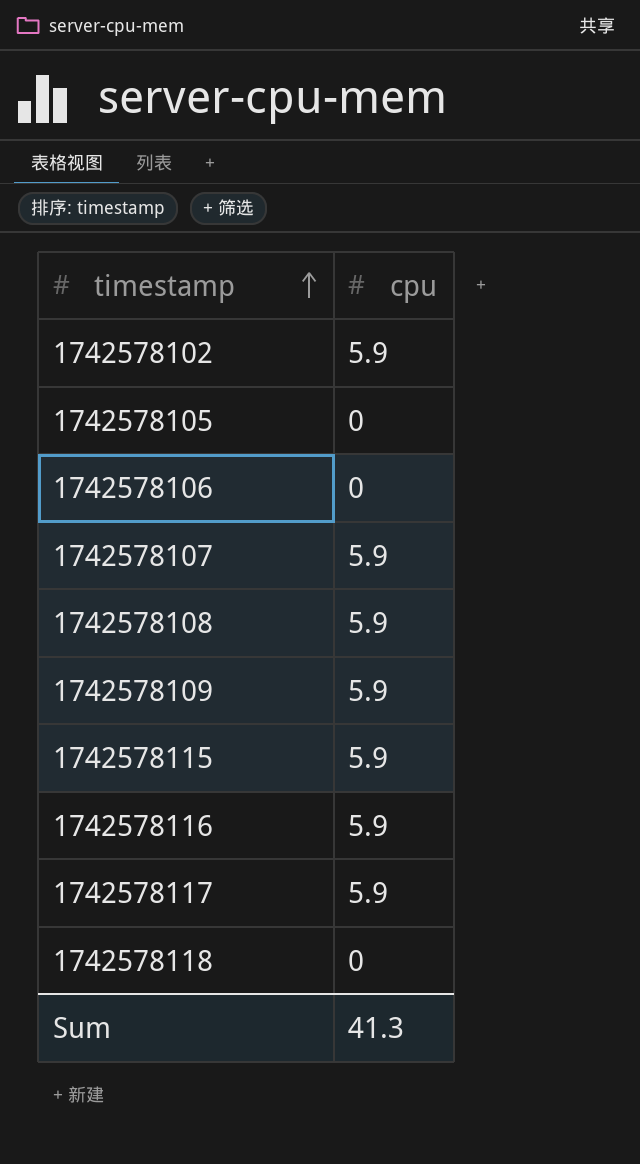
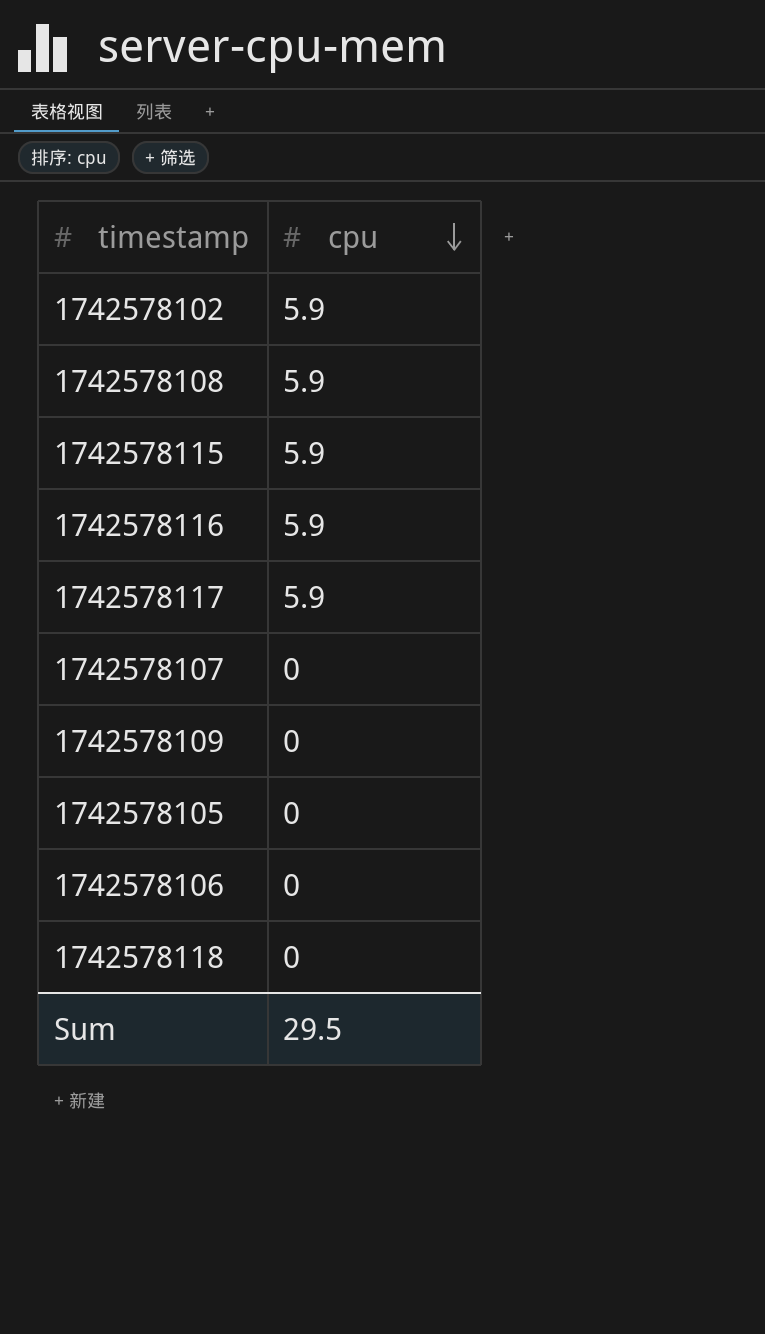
row order: timestamp ascending -> cpu descending
1742578107 | cpu: 5.9 -> 0
1742578109 | cpu: 5.9 -> 0
Sum | cpu: 41.3 -> 29.5

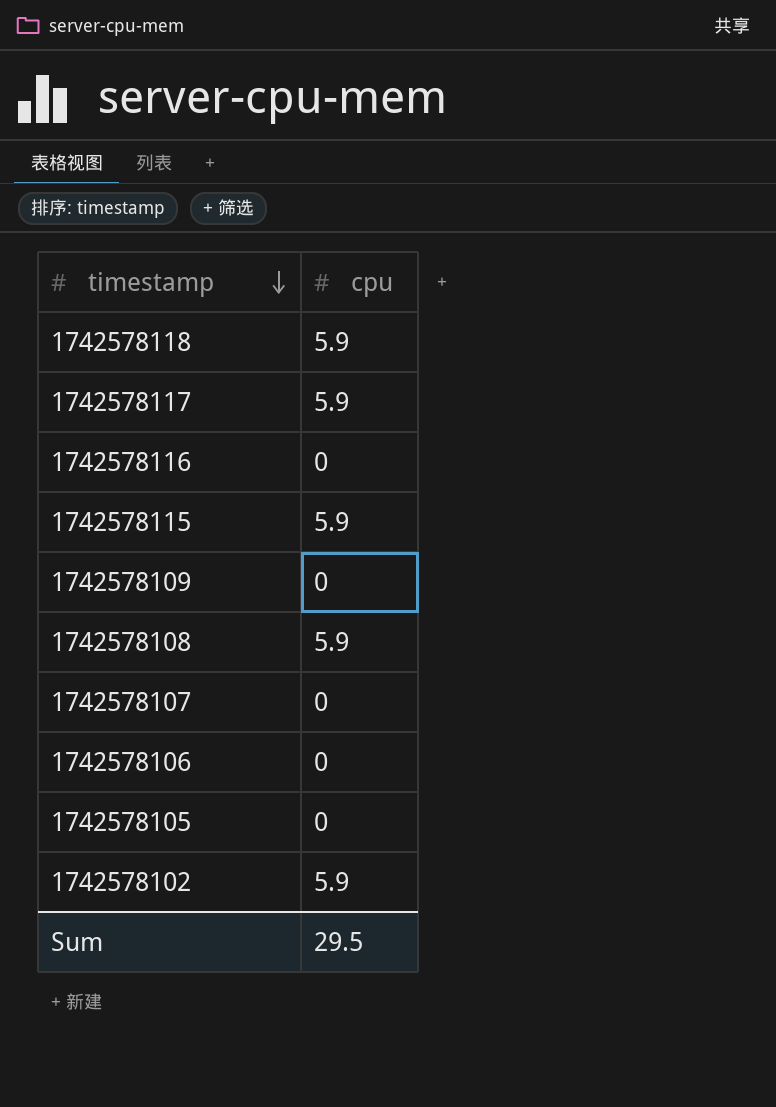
row order: cpu descending -> timestamp descending
1742578118 | cpu: 0 -> 5.9
1742578116 | cpu: 5.9 -> 0

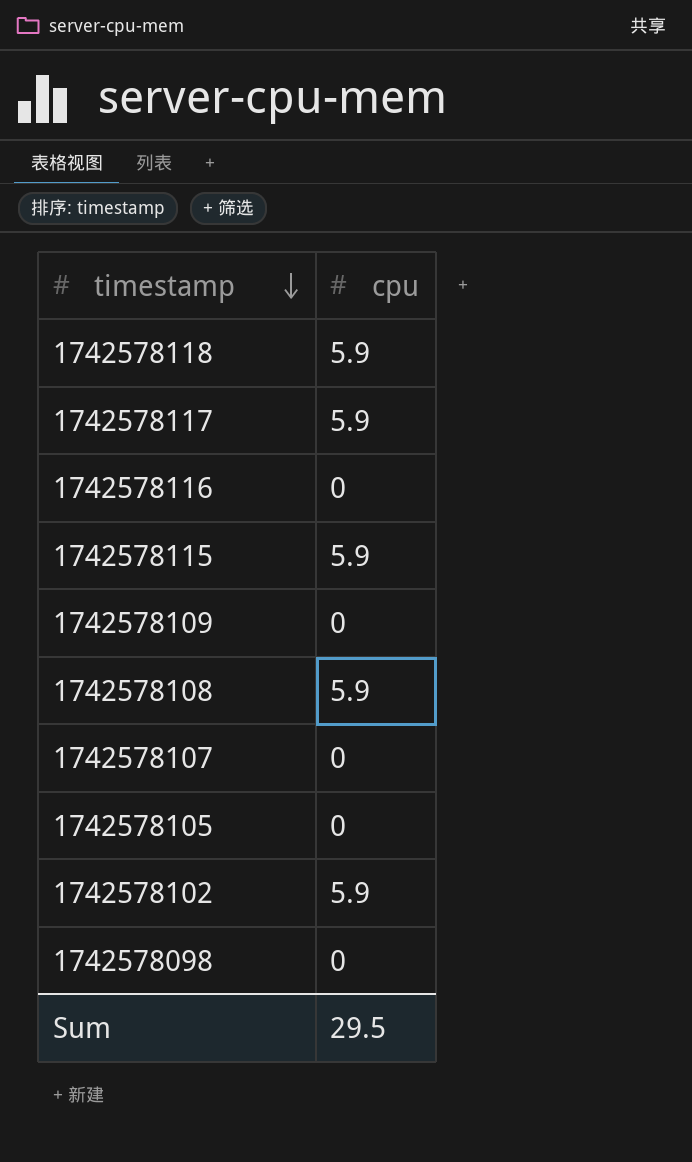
row 1742578106: 0 -> none
row 1742578098: none -> 0

